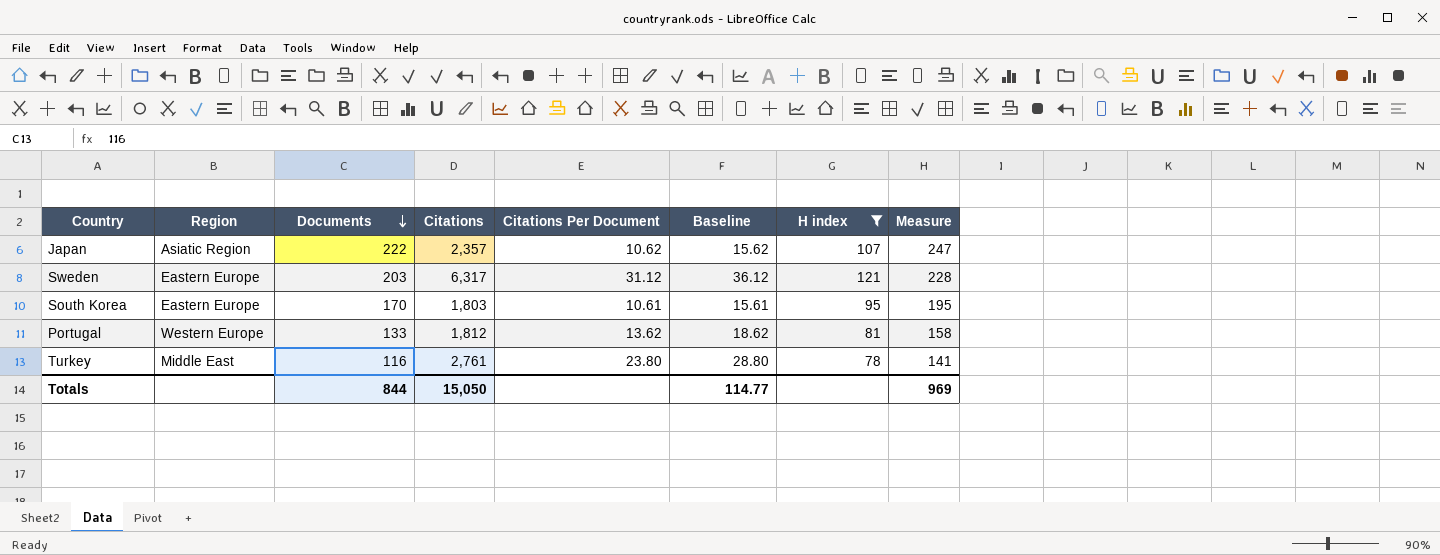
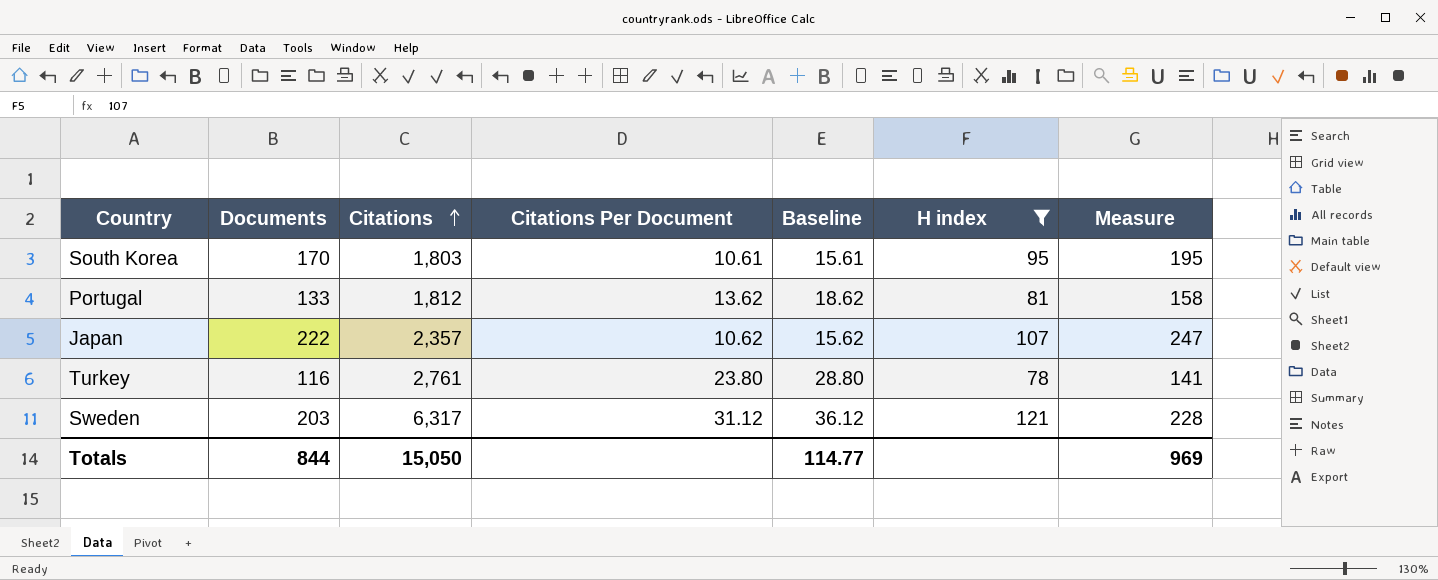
row order: Documents descending -> Citations ascending
column Region | position: 2 -> none

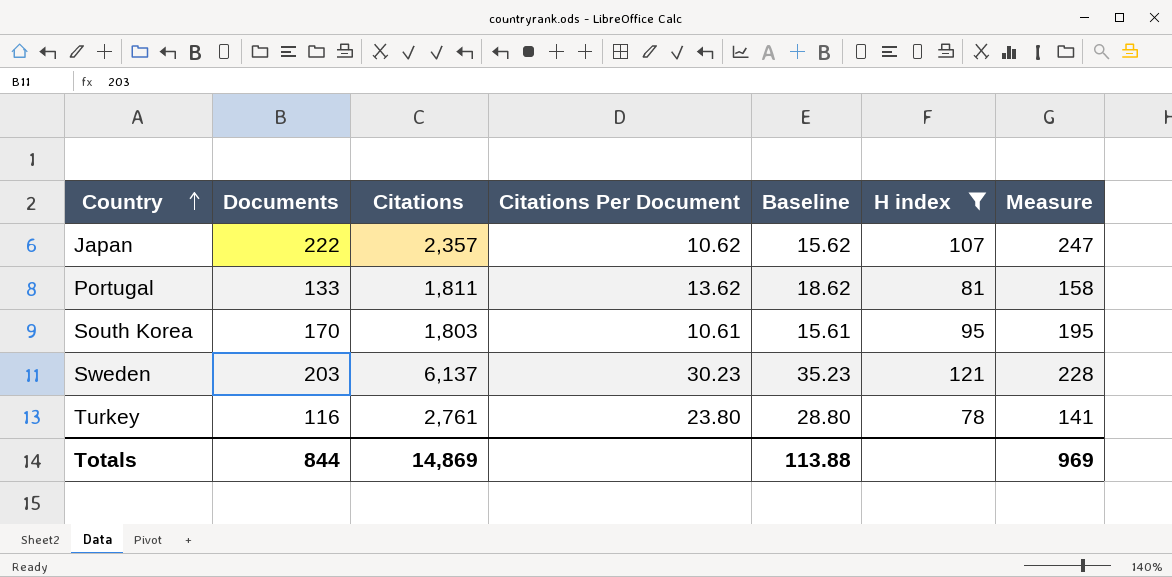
row order: Citations ascending -> Country ascending
Portugal | Citations: 1,812 -> 1,811
Sweden | Citations: 6,317 -> 6,137
Sweden | Citations Per Document: 31.12 -> 30.23
Sweden | Baseline: 36.12 -> 35.23
Totals | Citations: 15,050 -> 14,869
Totals | Baseline: 114.77 -> 113.88

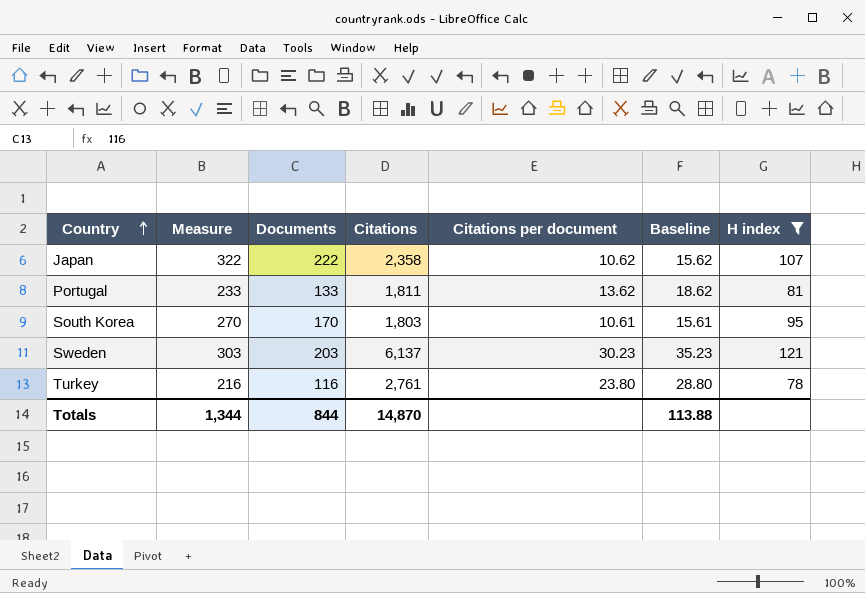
column Measure | formula: [Documents] + 25 -> [Documents] + 100
column Measure | position: 7 -> 2
column name: Citations Per Document -> Citations per document
Japan | Citations: 2,357 -> 2,358
Totals | Measure: 969 -> 1,344
Totals | Citations: 14,869 -> 14,870

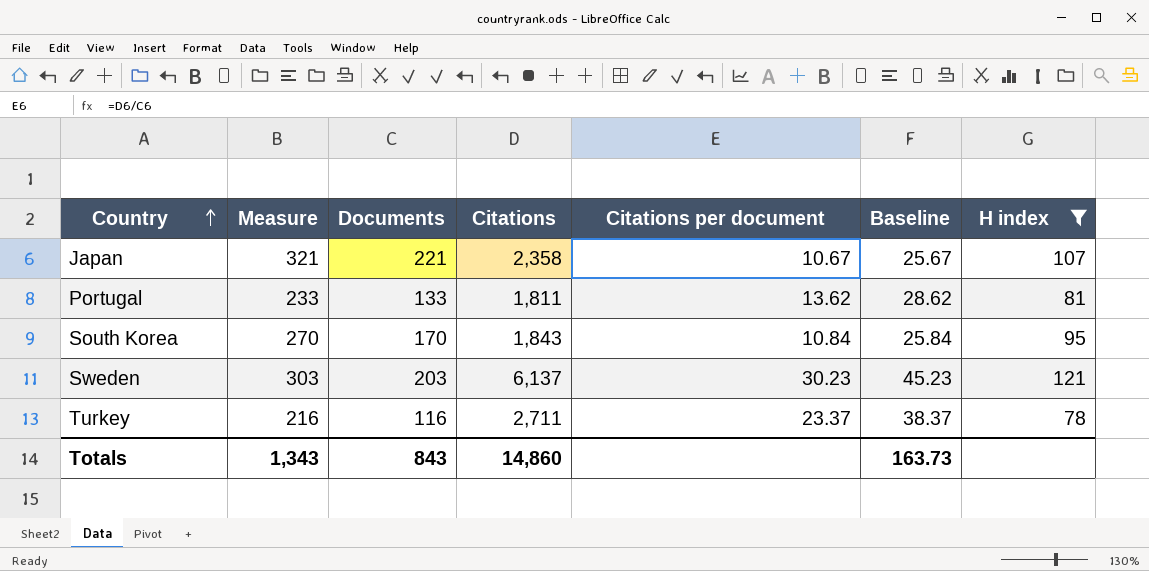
column Baseline | formula: [Citations per document] + 5 -> [Citations per document] + 15
Japan | Measure: 322 -> 321
Japan | Documents: 222 -> 221
Japan | Citations per document: 10.62 -> 10.67
South Korea | Citations: 1,803 -> 1,843
South Korea | Citations per document: 10.61 -> 10.84
Turkey | Citations: 2,761 -> 2,711
Turkey | Citations per document: 23.80 -> 23.37
Totals | Measure: 1,344 -> 1,343
Totals | Documents: 844 -> 843
Totals | Citations: 14,870 -> 14,860
Totals | Baseline: 113.88 -> 163.73

